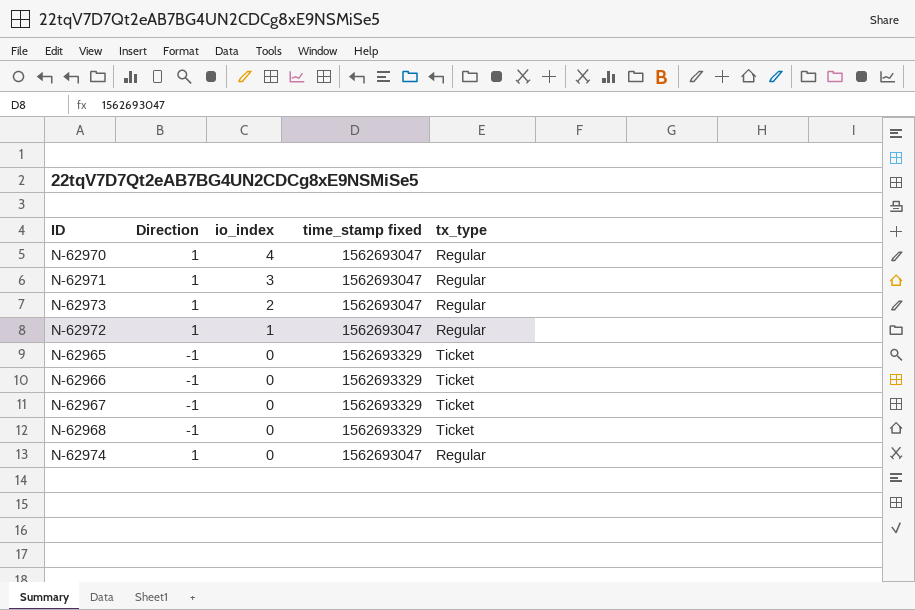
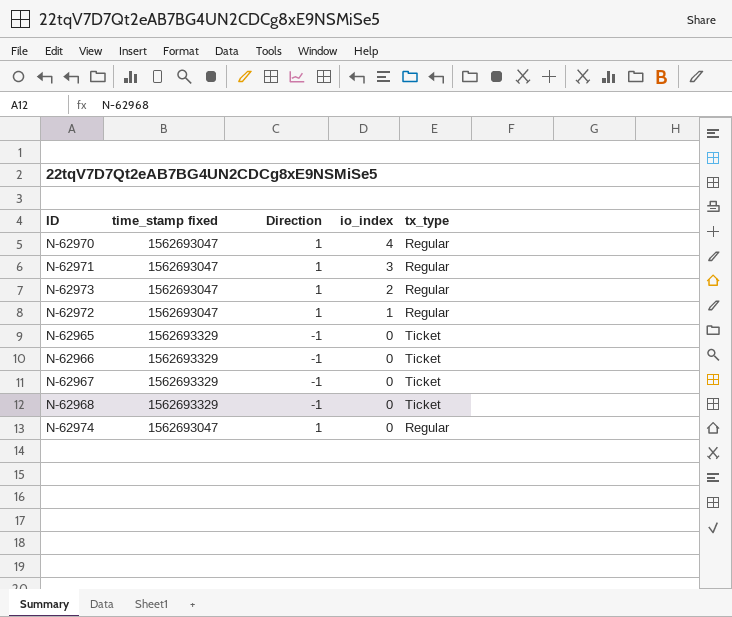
column time_stamp fixed | position: 4 -> 2

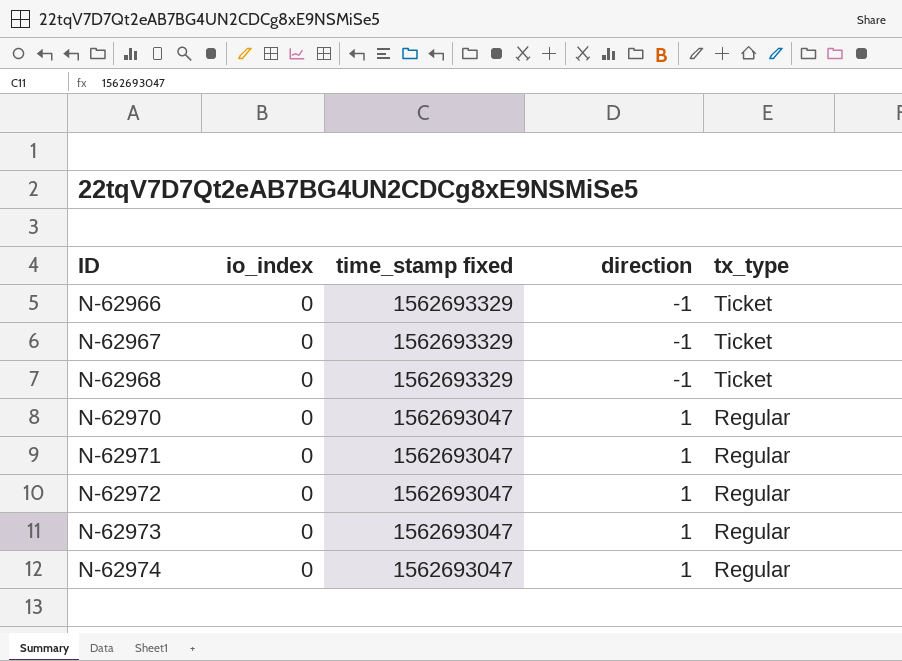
row order: io_index descending -> ID ascending
column io_index | position: 4 -> 2
column name: Direction -> direction
row N-62965: 1562693329 | -1 | 0 | Ticket -> none
N-62970 | io_index: 4 -> 0
N-62971 | io_index: 3 -> 0
N-62972 | io_index: 1 -> 0
N-62973 | io_index: 2 -> 0

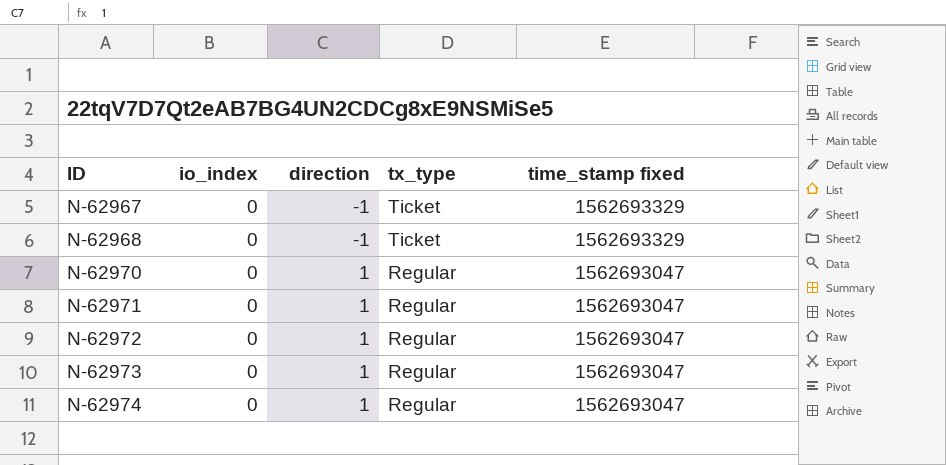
column time_stamp fixed | position: 3 -> 5
row N-62966: 0 | 1562693329 | -1 | Ticket -> none

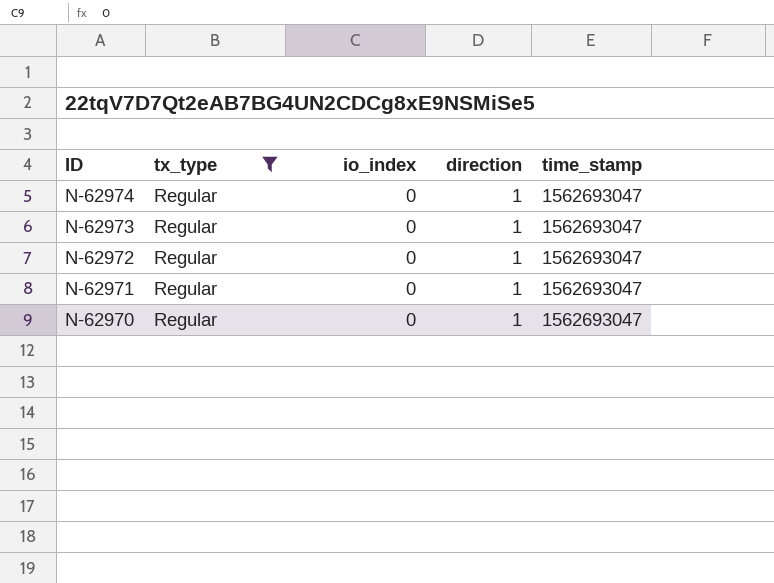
filter: none -> tx_type = Regular
row order: ID ascending -> ID descending
column tx_type | position: 4 -> 2
column name: time_stamp fixed -> time_stamp

